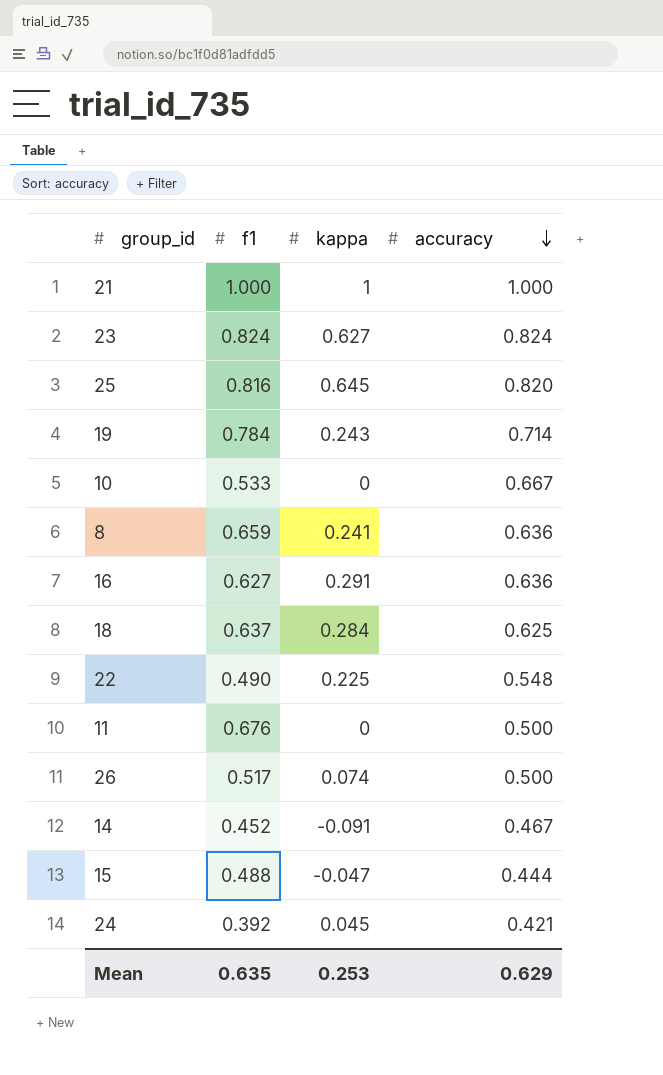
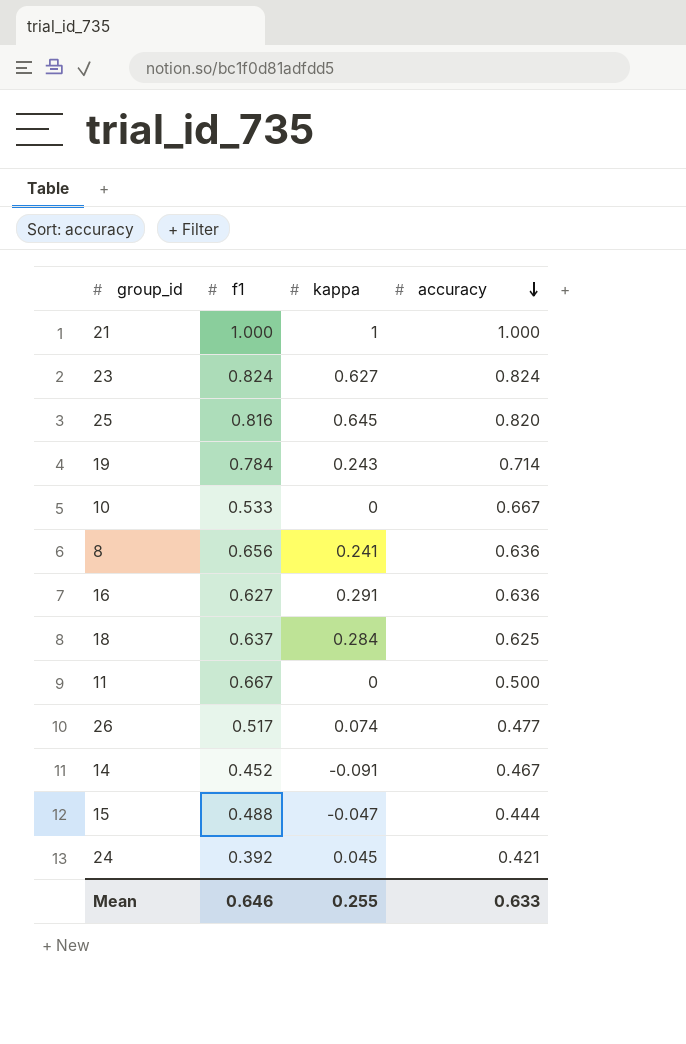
row 22: 0.490 | 0.225 | 0.548 -> none
8 | f1: 0.659 -> 0.656
11 | f1: 0.676 -> 0.667
26 | accuracy: 0.500 -> 0.477
Mean | f1: 0.635 -> 0.646
Mean | kappa: 0.253 -> 0.255
Mean | accuracy: 0.629 -> 0.633

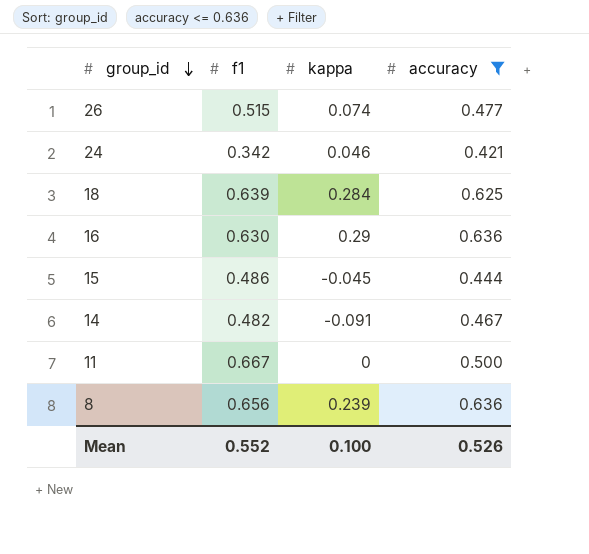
filter: none -> accuracy <= 0.636
row order: accuracy descending -> group_id descending
26 | f1: 0.517 -> 0.515
24 | f1: 0.392 -> 0.342
24 | kappa: 0.045 -> 0.046
18 | f1: 0.637 -> 0.639
16 | f1: 0.627 -> 0.630
16 | kappa: 0.291 -> 0.29
15 | f1: 0.488 -> 0.486
15 | kappa: -0.047 -> -0.045
14 | f1: 0.452 -> 0.482
8 | kappa: 0.241 -> 0.239
Mean | f1: 0.646 -> 0.552
Mean | kappa: 0.255 -> 0.100
Mean | accuracy: 0.633 -> 0.526

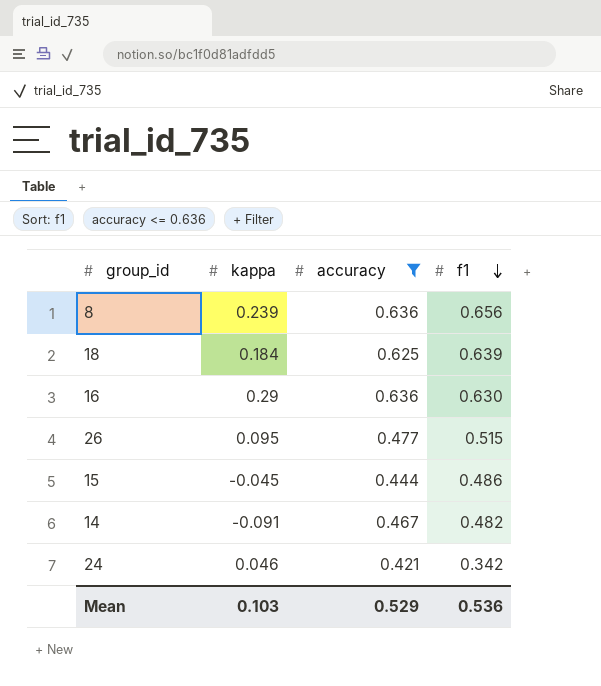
row order: group_id descending -> f1 descending
column f1 | position: 2 -> 4
row 11: 0.667 | 0 | 0.500 -> none
18 | kappa: 0.284 -> 0.184
26 | kappa: 0.074 -> 0.095
Mean | kappa: 0.100 -> 0.103
Mean | accuracy: 0.526 -> 0.529
Mean | f1: 0.552 -> 0.536

